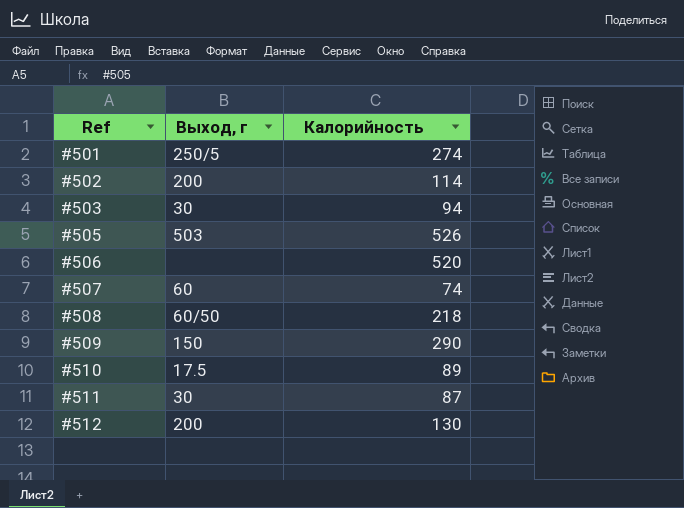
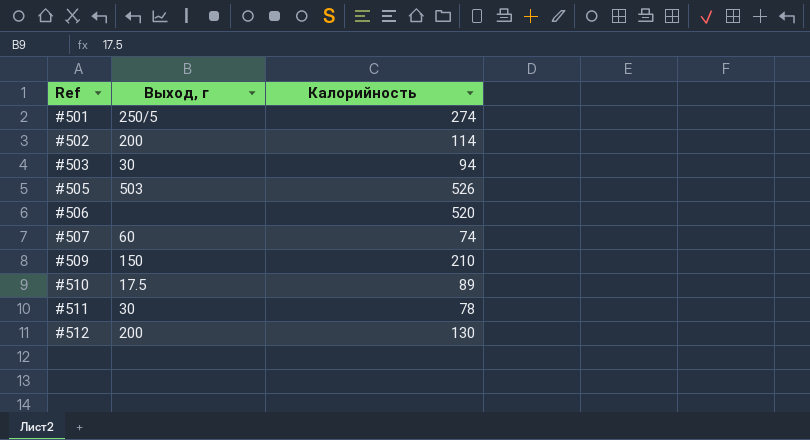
row #508: 60/50 | 218 -> none
#509 | Калорийность: 290 -> 210
#511 | Калорийность: 87 -> 78

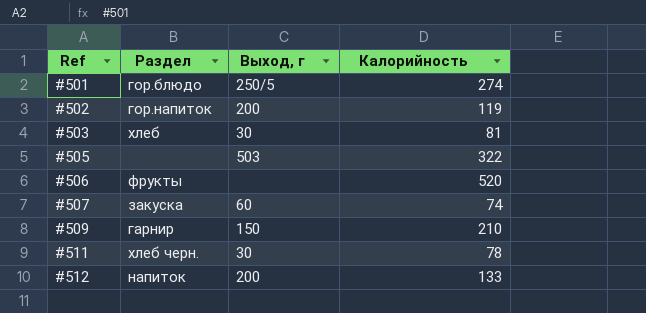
column Раздел | position: none -> 2
row #510: 17.5 | 89 -> none
#502 | Калорийность: 114 -> 119
#503 | Калорийность: 94 -> 81
#505 | Калорийность: 526 -> 322
#512 | Калорийность: 130 -> 133

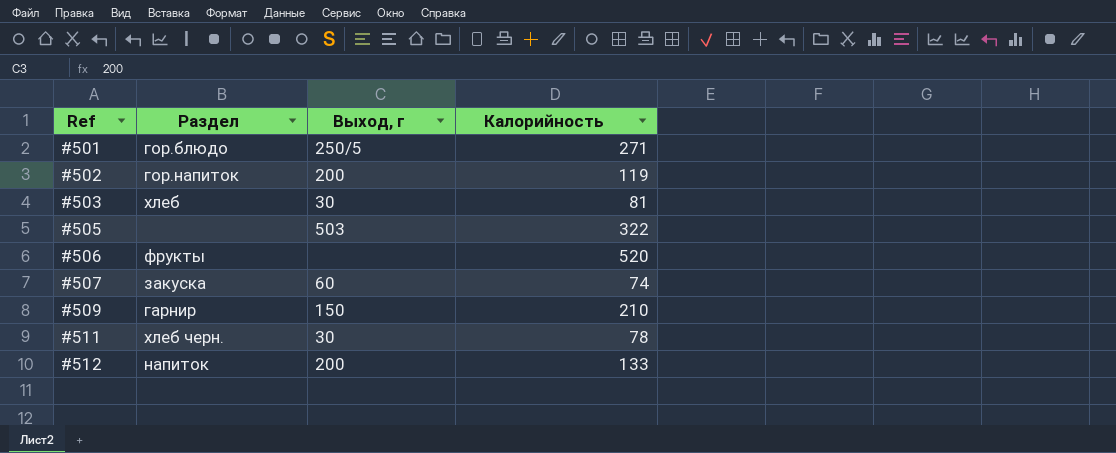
#501 | Калорийность: 274 -> 271

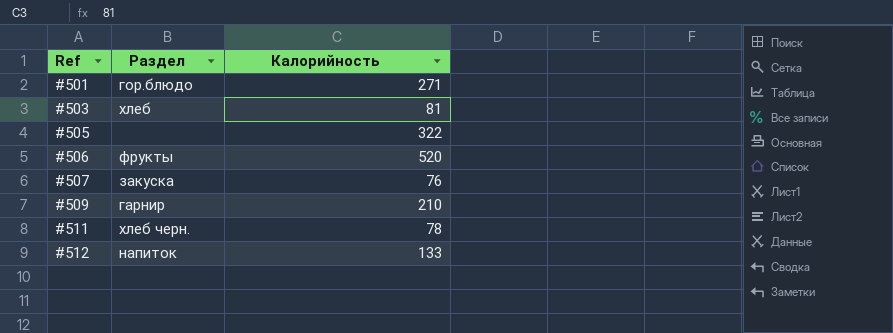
column Выход, г | position: 3 -> none
row #502: гор.напиток | 200 | 119 -> none
#507 | Калорийность: 74 -> 76

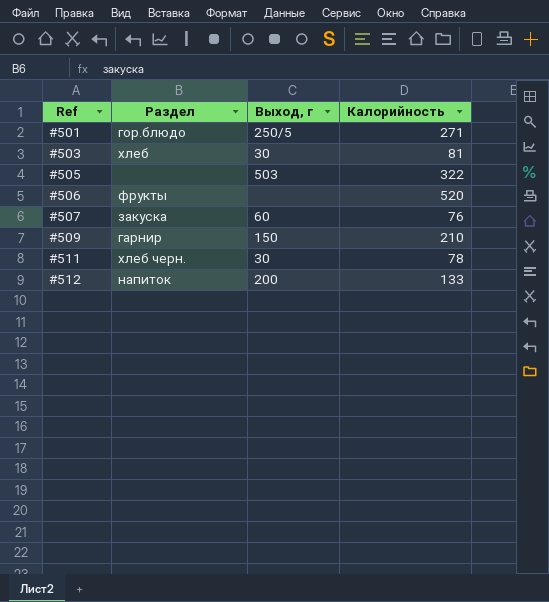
column Выход, г | position: none -> 3

